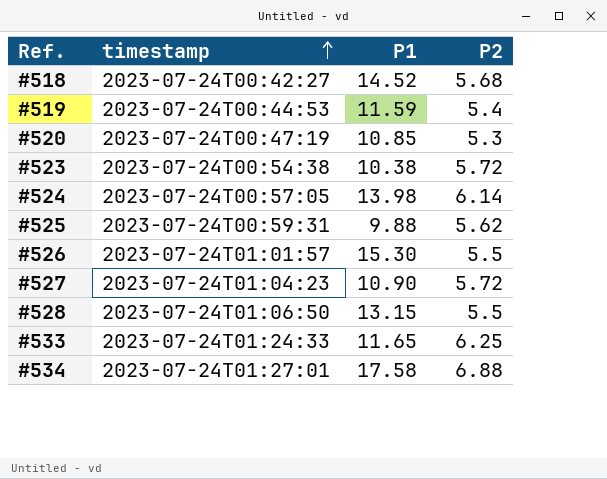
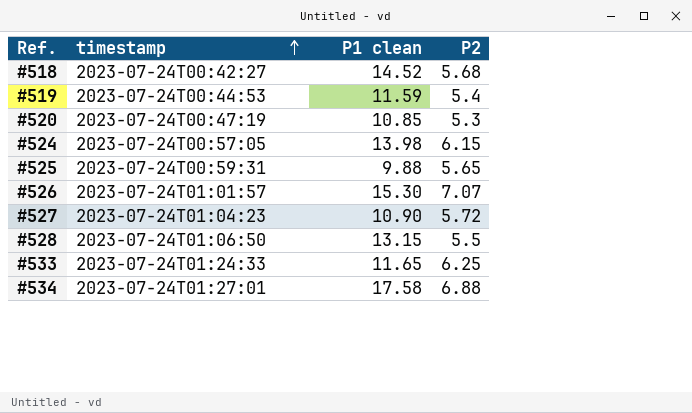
column name: P1 -> P1 clean
row #523: 2023-07-24T00:54:38 | 10.38 | 5.72 -> none
#524 | P2: 6.14 -> 6.15
#525 | P2: 5.62 -> 5.65
#526 | P2: 5.5 -> 7.07

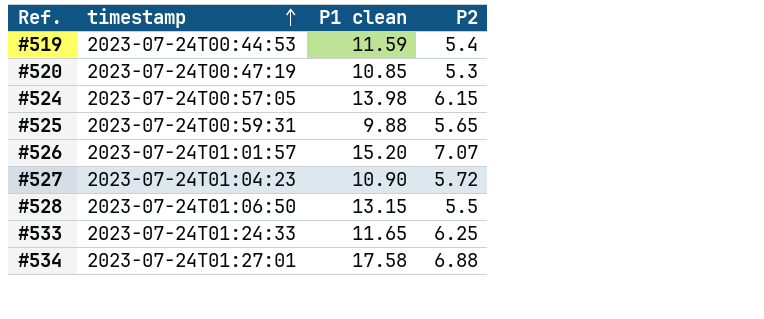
row #518: 2023-07-24T00:42:27 | 14.52 | 5.68 -> none
#526 | P1 clean: 15.30 -> 15.20

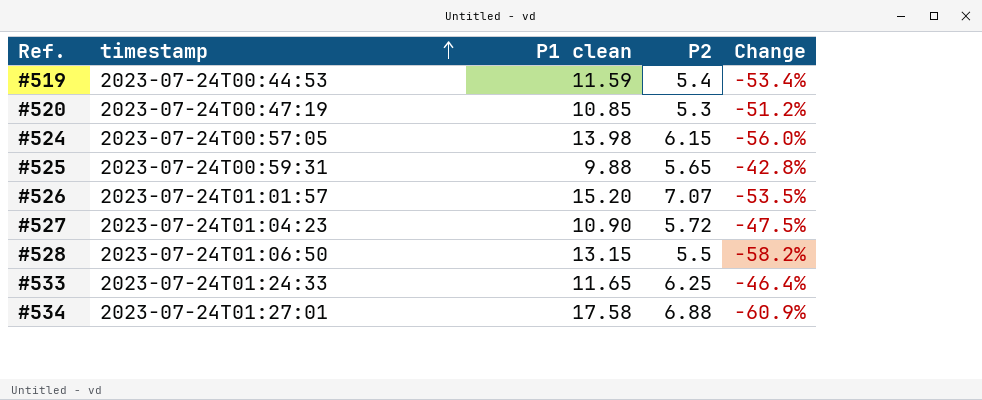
column Change | formula: none -> ([P2] - [P1 clean]) / [P1 clean]

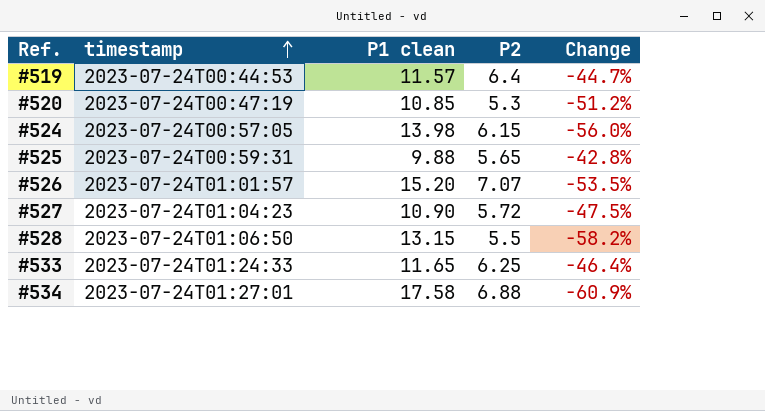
#519 | P1 clean: 11.59 -> 11.57
#519 | P2: 5.4 -> 6.4
#519 | Change: -53.4% -> -44.7%

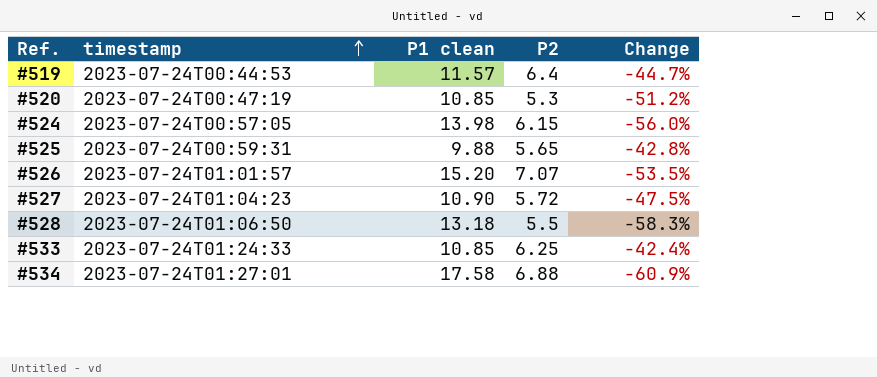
#528 | P1 clean: 13.15 -> 13.18
#528 | Change: -58.2% -> -58.3%
#533 | P1 clean: 11.65 -> 10.85
#533 | Change: -46.4% -> -42.4%

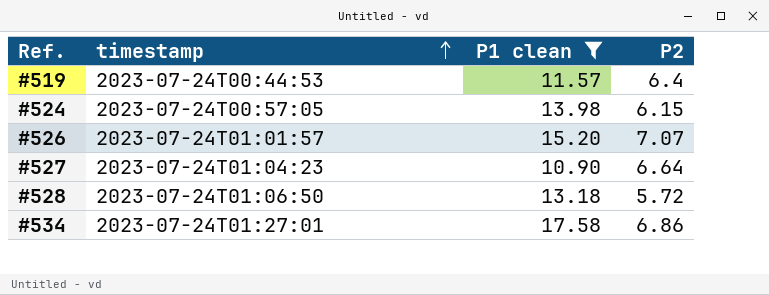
filter: none -> P1 clean >= 10.90
column Change | formula: ([P2] - [P1 clean]) / [P1 clean] -> none
#527 | P2: 5.72 -> 6.64
#528 | P2: 5.5 -> 5.72
#534 | P2: 6.88 -> 6.86

